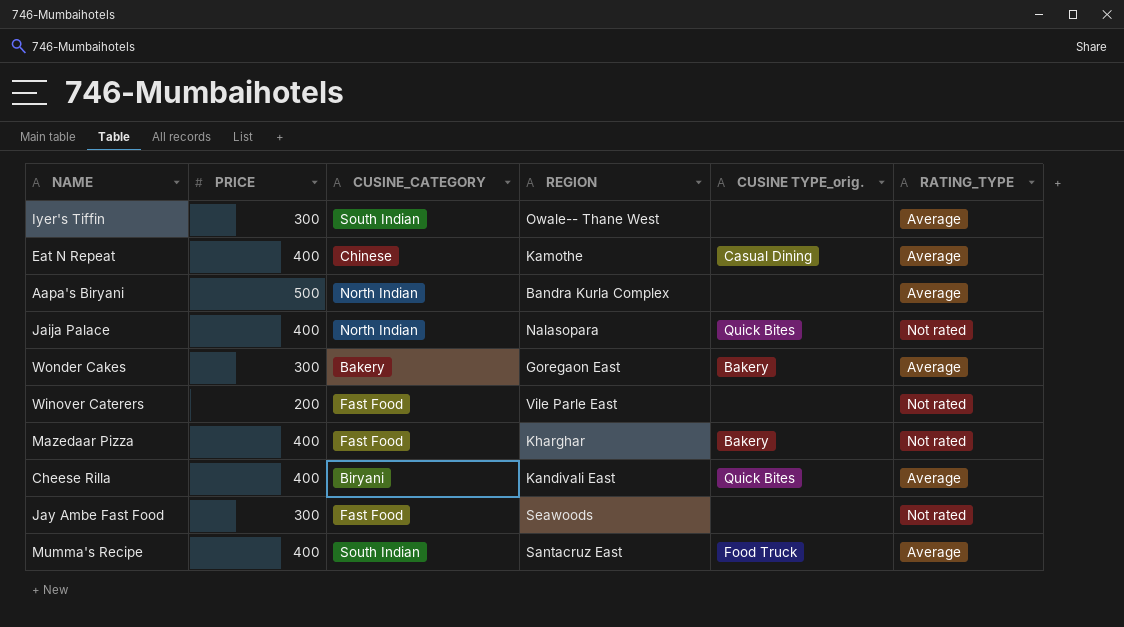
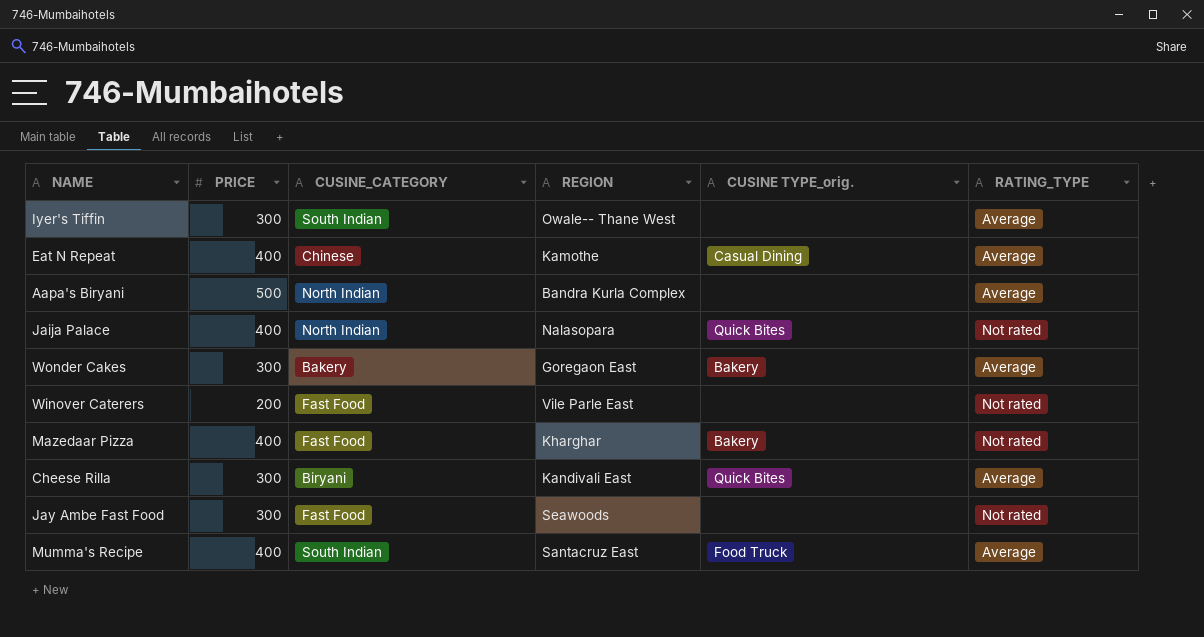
Cheese Rilla | PRICE: 400 -> 300

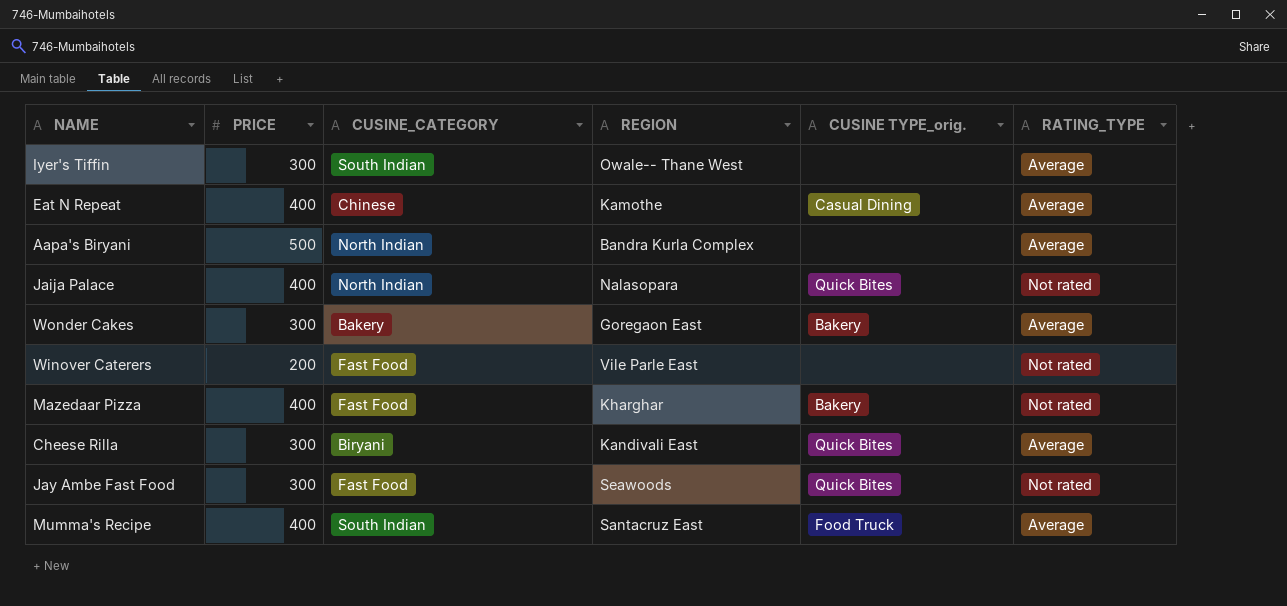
Jay Ambe Fast Food | CUSINE TYPE_orig.: none -> Quick Bites

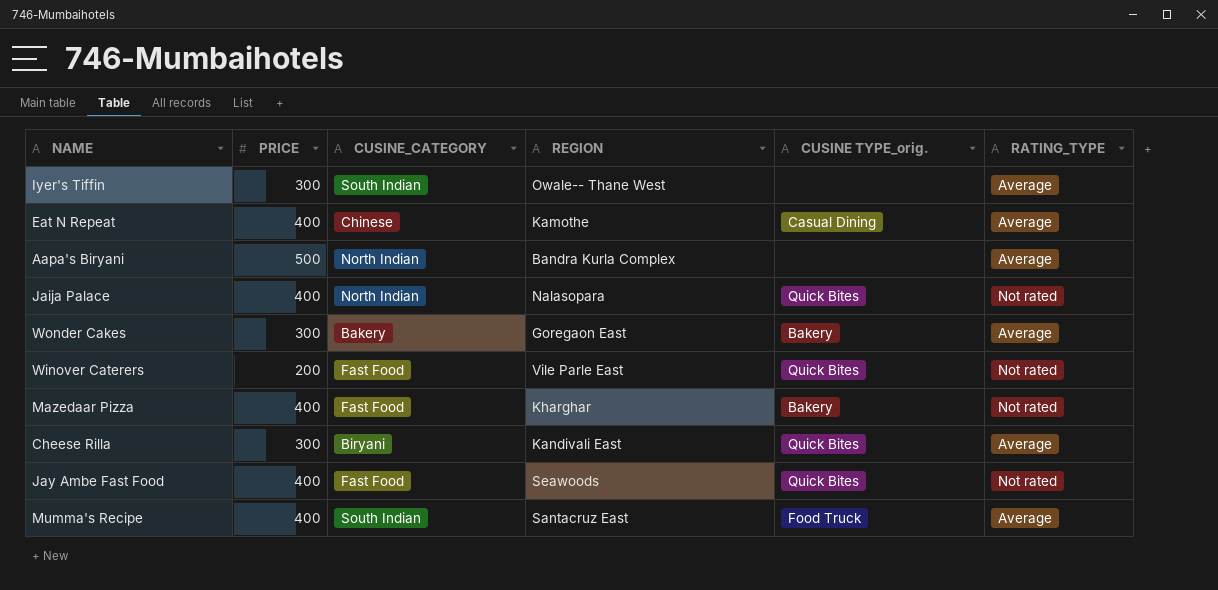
Winover Caterers | CUSINE TYPE_orig.: none -> Quick Bites
Jay Ambe Fast Food | PRICE: 300 -> 400

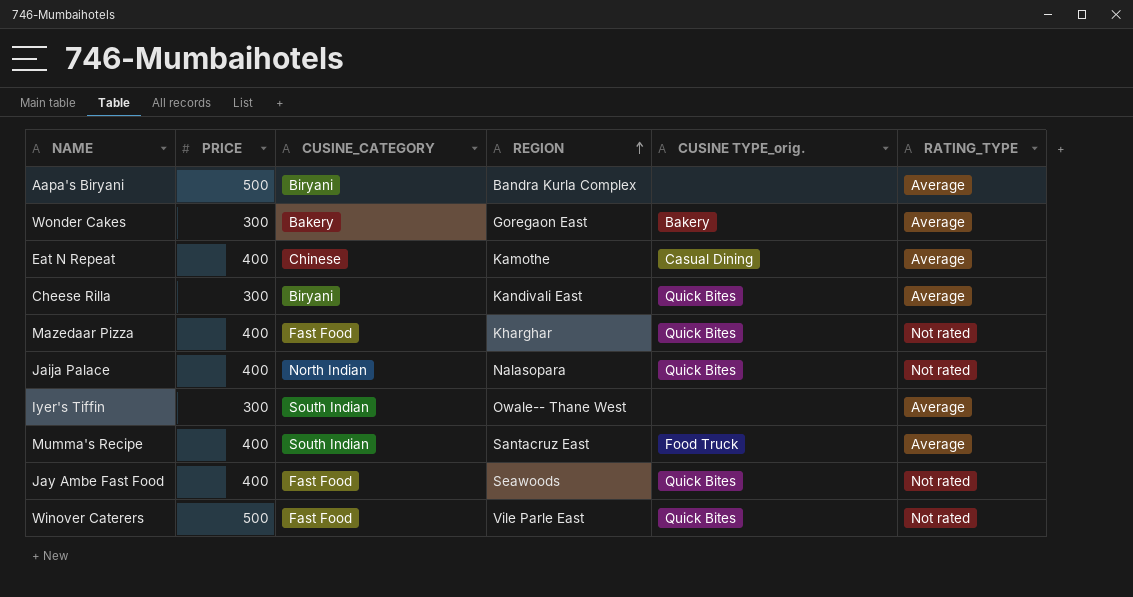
row order: none -> REGION ascending
Aapa's Biryani | CUSINE_CATEGORY: North Indian -> Biryani
Mazedaar Pizza | CUSINE TYPE_orig.: Bakery -> Quick Bites
Winover Caterers | PRICE: 200 -> 500

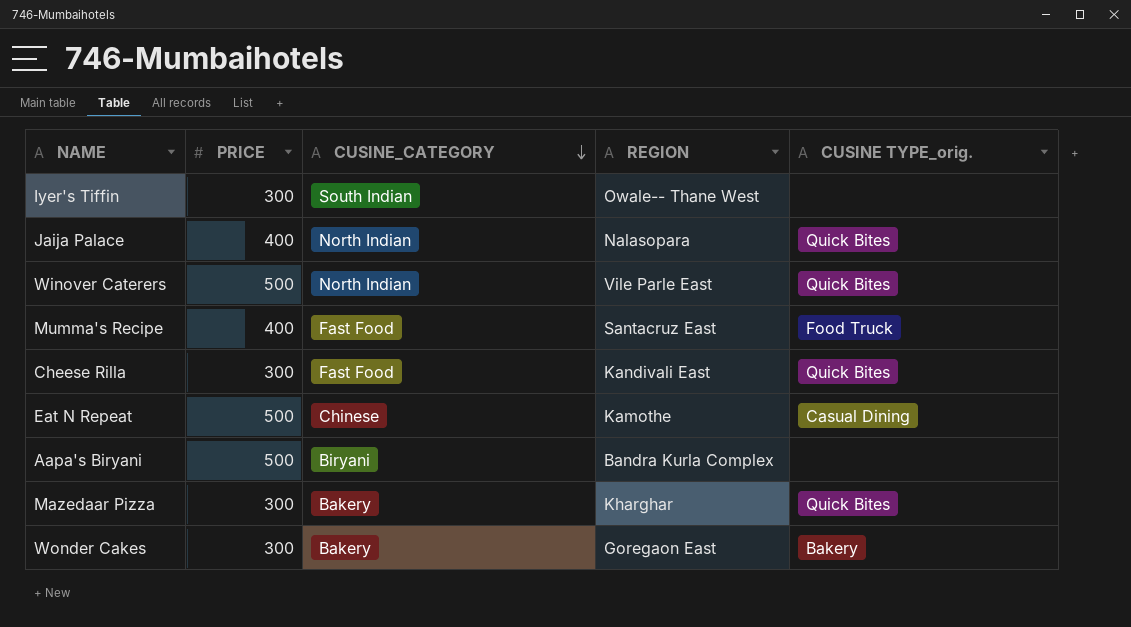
row order: REGION ascending -> CUSINE_CATEGORY descending
column RATING_TYPE | position: 6 -> none
row Jay Ambe Fast Food: 400 | Fast Food | Seawoods | Quick Bites | Not rated -> none
Winover Caterers | CUSINE_CATEGORY: Fast Food -> North Indian
Mumma's Recipe | CUSINE_CATEGORY: South Indian -> Fast Food
Cheese Rilla | CUSINE_CATEGORY: Biryani -> Fast Food
Eat N Repeat | PRICE: 400 -> 500
Mazedaar Pizza | PRICE: 400 -> 300
Mazedaar Pizza | CUSINE_CATEGORY: Fast Food -> Bakery

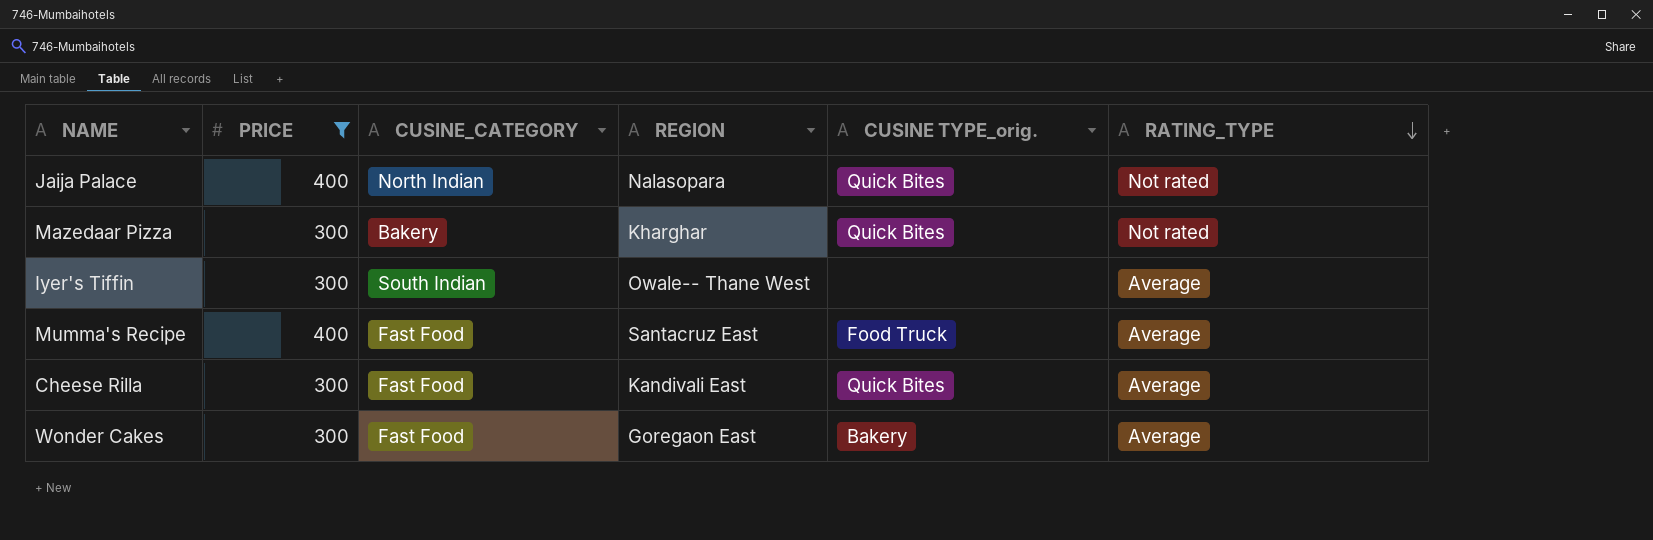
filter: none -> PRICE != 500
row order: CUSINE_CATEGORY descending -> RATING_TYPE descending
column RATING_TYPE | position: none -> 6
Wonder Cakes | CUSINE_CATEGORY: Bakery -> Fast Food

